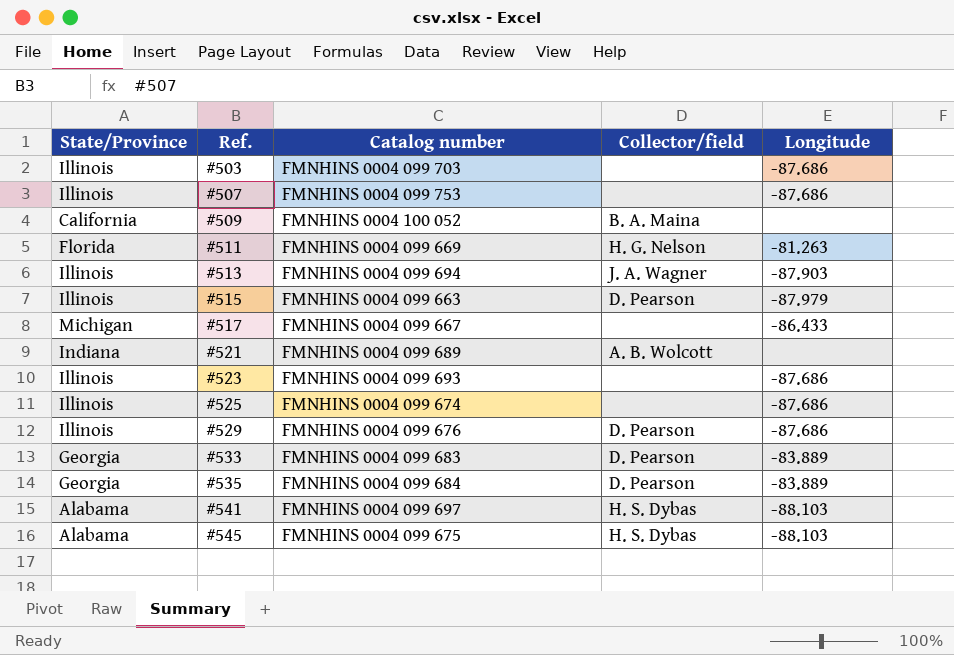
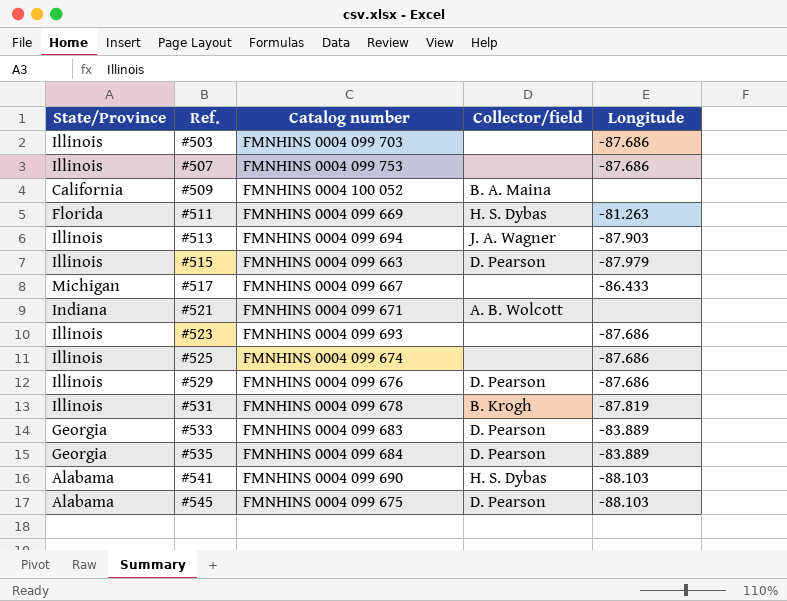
#511 | Collector/field: H. G. Nelson -> H. S. Dybas
#521 | Catalog number: FMNHINS 0004 099 689 -> FMNHINS 0004 099 671
row #531: none -> Illinois | FMNHINS 0004 099 678 | B. Krogh | -87.819
#541 | Catalog number: FMNHINS 0004 099 697 -> FMNHINS 0004 099 690
#545 | Collector/field: H. S. Dybas -> D. Pearson

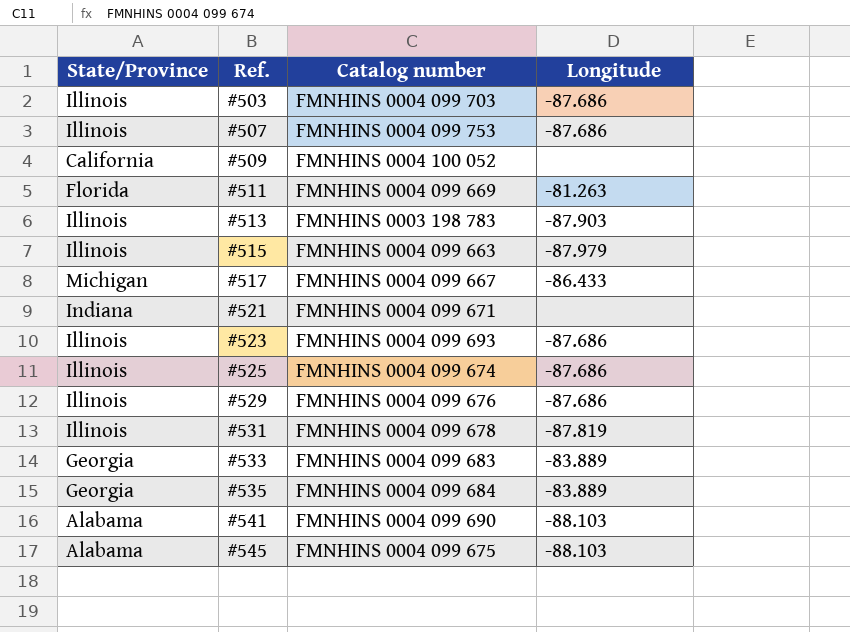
column Collector/field | position: 4 -> none
#513 | Catalog number: FMNHINS 0004 099 694 -> FMNHINS 0003 198 783

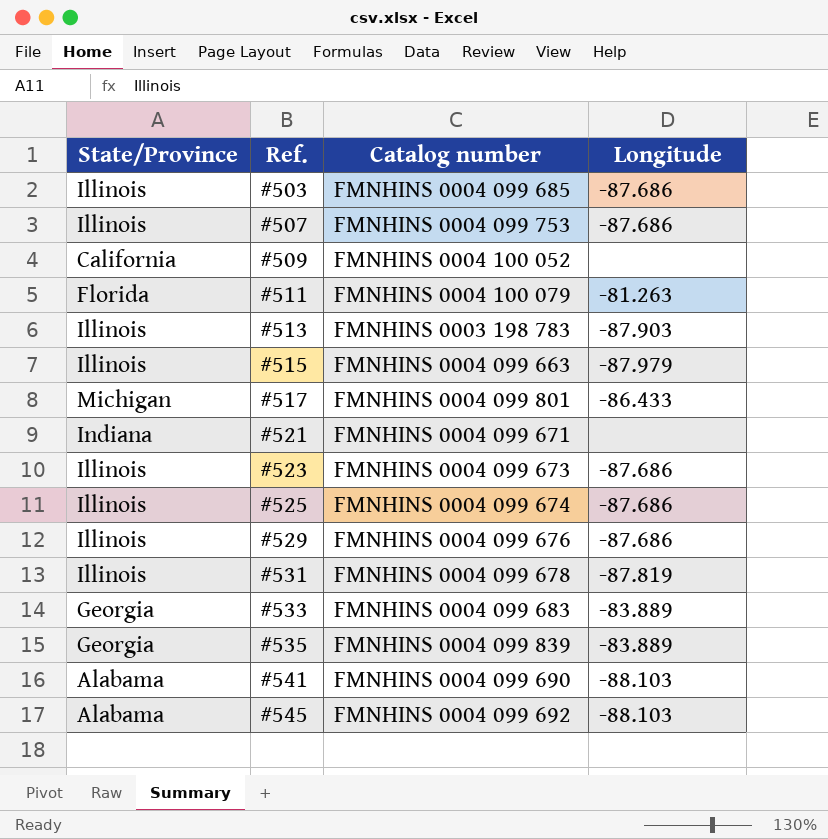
#503 | Catalog number: FMNHINS 0004 099 703 -> FMNHINS 0004 099 685
#511 | Catalog number: FMNHINS 0004 099 669 -> FMNHINS 0004 100 079
#517 | Catalog number: FMNHINS 0004 099 667 -> FMNHINS 0004 099 801
#523 | Catalog number: FMNHINS 0004 099 693 -> FMNHINS 0004 099 673
#535 | Catalog number: FMNHINS 0004 099 684 -> FMNHINS 0004 099 839
#545 | Catalog number: FMNHINS 0004 099 675 -> FMNHINS 0004 099 692

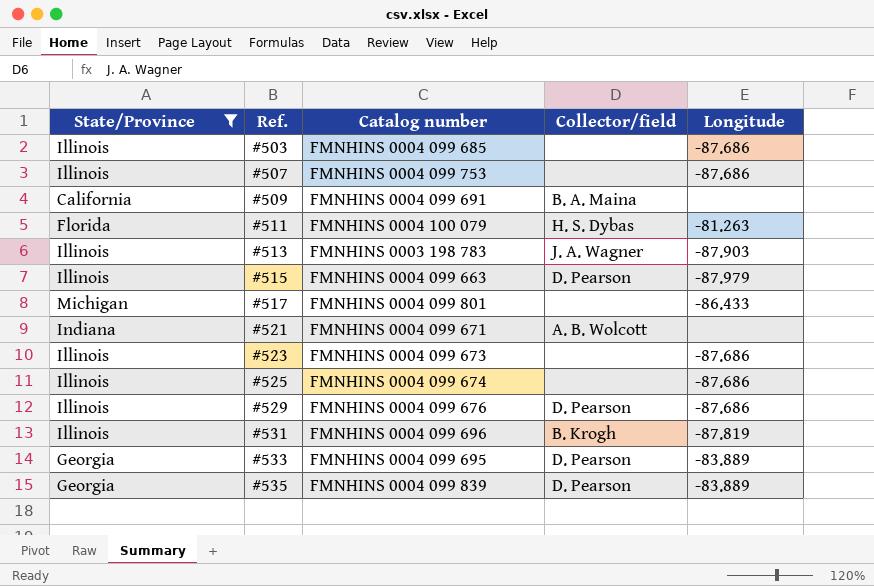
filter: none -> State/Province != Alabama
column Collector/field | position: none -> 4
#509 | Catalog number: FMNHINS 0004 100 052 -> FMNHINS 0004 099 691
#531 | Catalog number: FMNHINS 0004 099 678 -> FMNHINS 0004 099 696
#533 | Catalog number: FMNHINS 0004 099 683 -> FMNHINS 0004 099 695

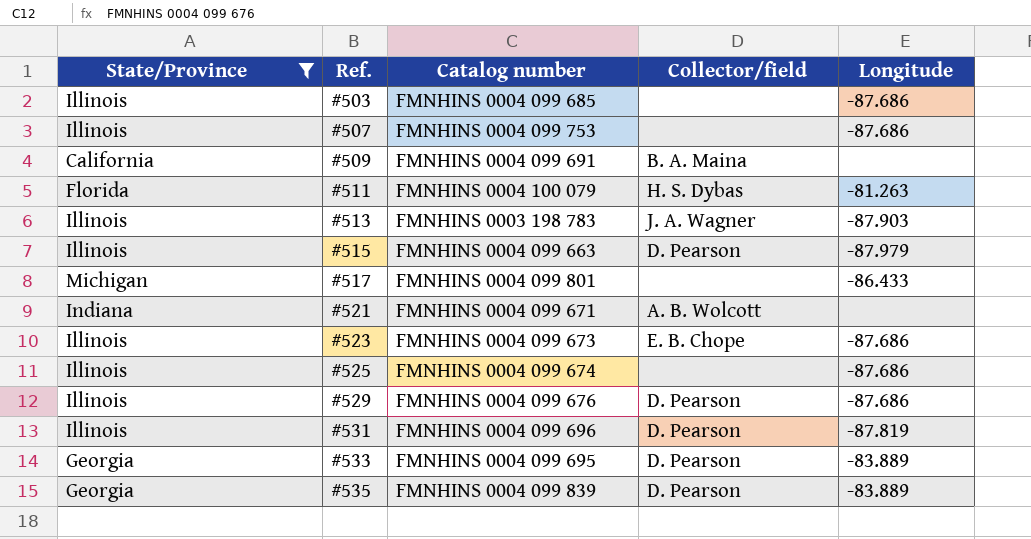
#523 | Collector/field: none -> E. B. Chope
#531 | Collector/field: B. Krogh -> D. Pearson

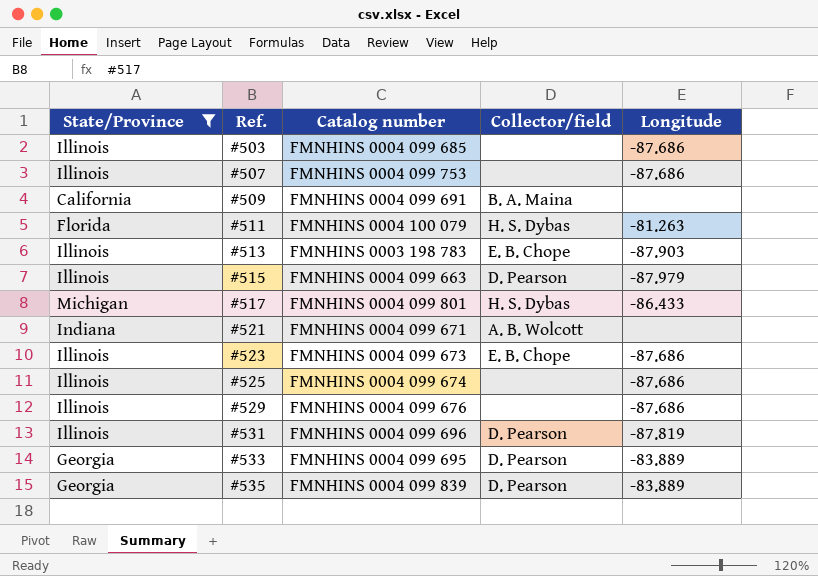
#513 | Collector/field: J. A. Wagner -> E. B. Chope
#517 | Collector/field: none -> H. S. Dybas
#529 | Collector/field: D. Pearson -> none

